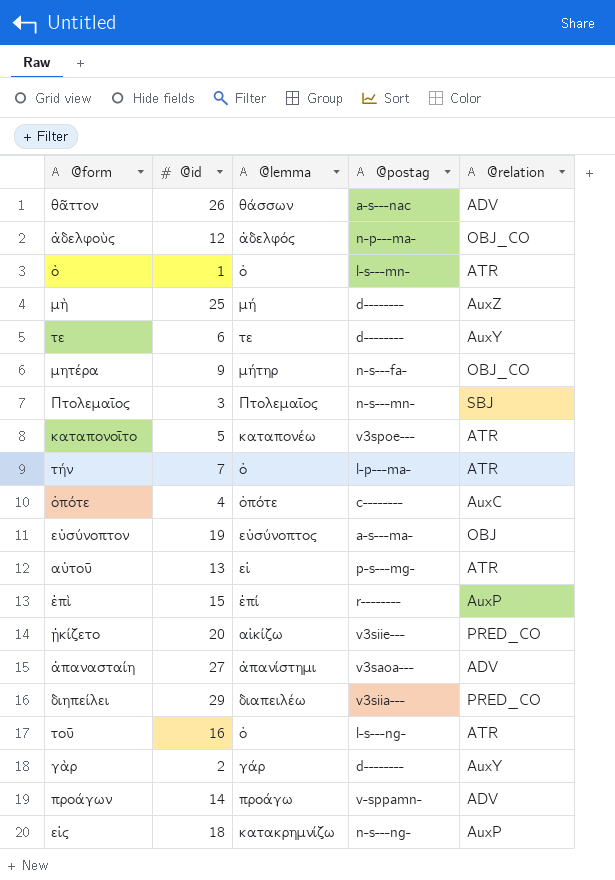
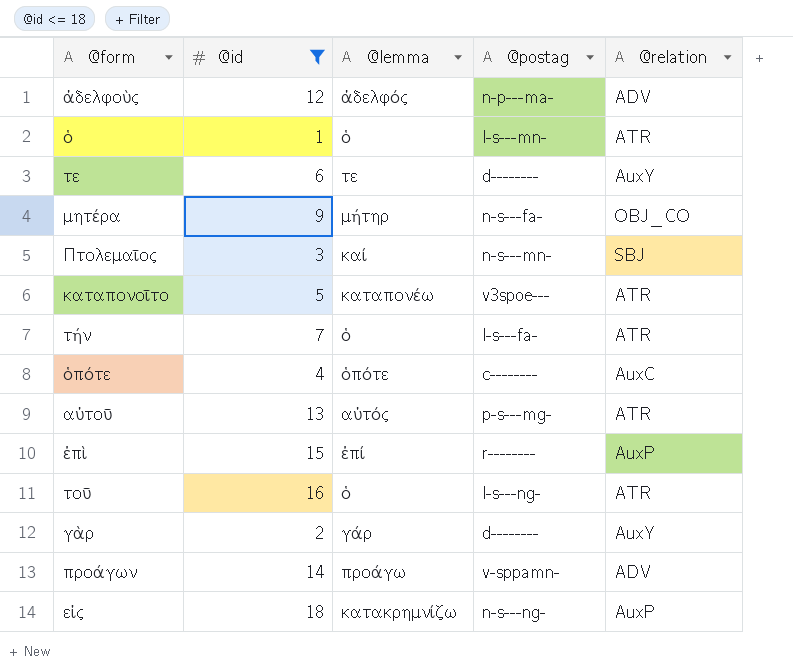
filter: none -> @id <= 18
ἀδελφοὺς | @relation: OBJ_CO -> ADV
Πτολεμαῖος | @lemma: Πτολεμαῖος -> καί
τήν | @postag: l-p---ma- -> l-s---fa-
αὐτοῦ | @lemma: εἰ -> αὐτός

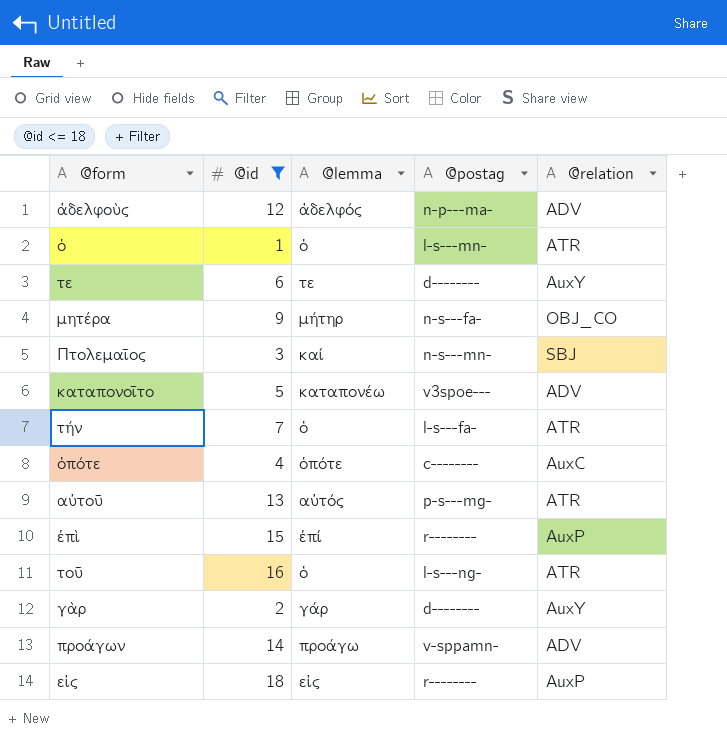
καταπονοῖτο | @relation: ATR -> ADV
εἰς | @lemma: κατακρημνίζω -> εἰς
εἰς | @postag: n-s---ng- -> r--------

